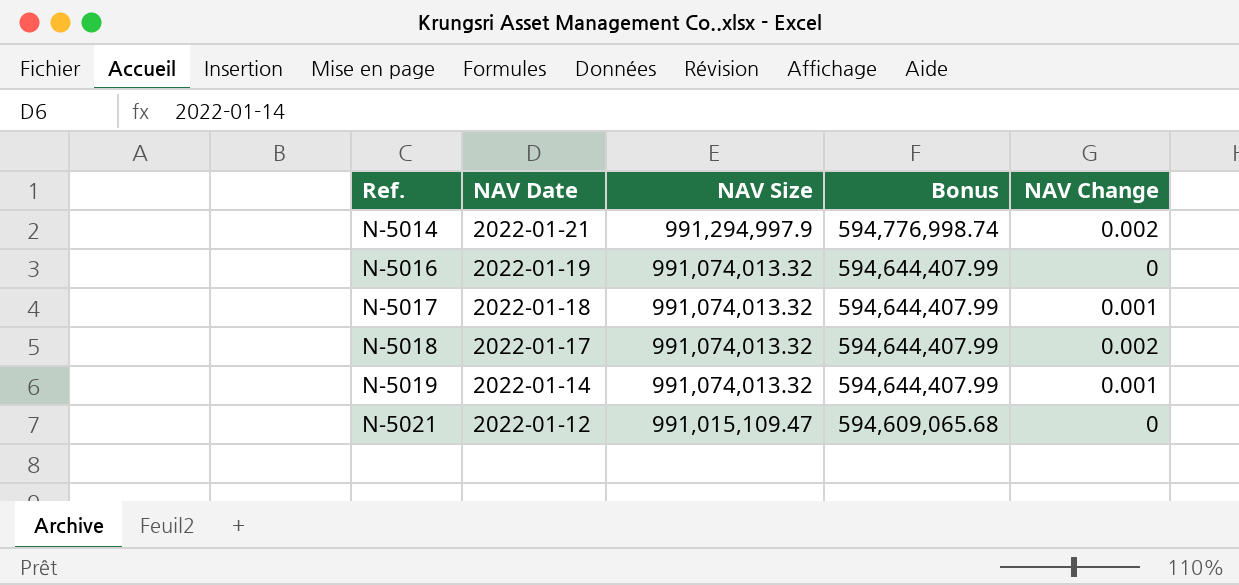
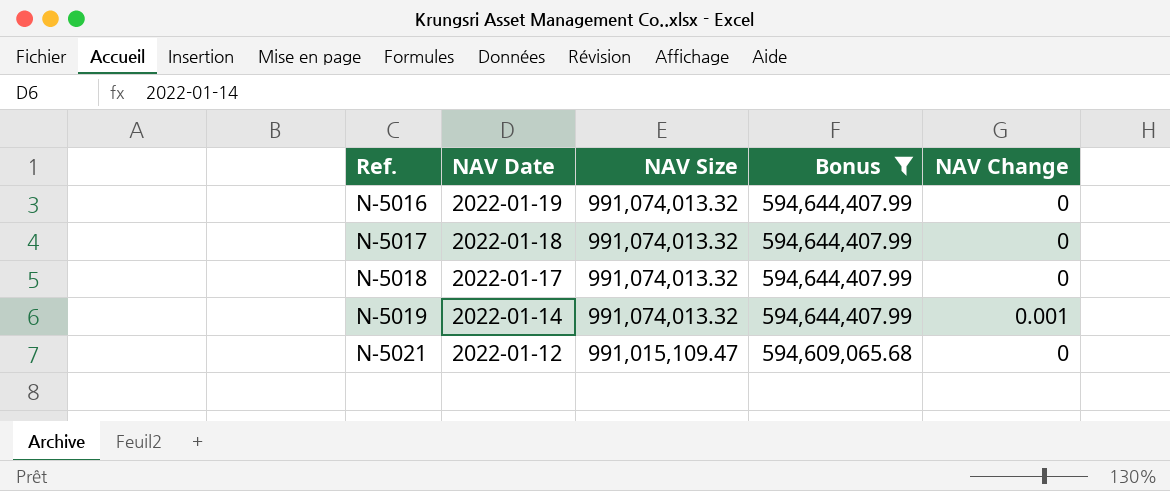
filter: none -> Bonus != 594,776,998.74
N-5017 | NAV Change: 0.001 -> 0
N-5018 | NAV Change: 0.002 -> 0

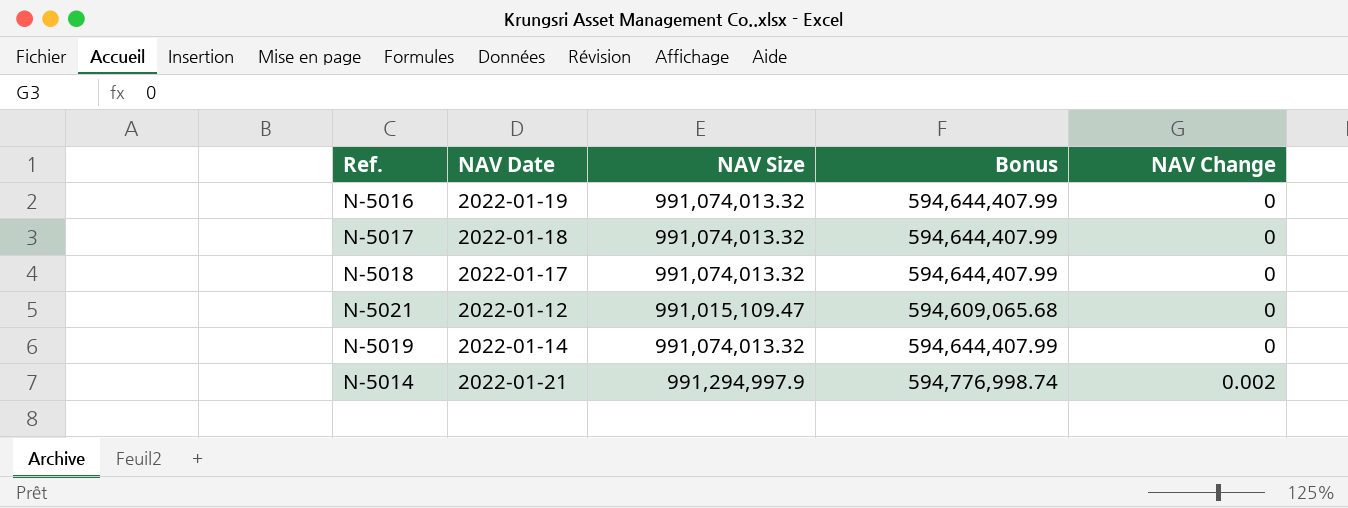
filter: Bonus != 594,776,998.74 -> none
row order: Ref. ascending -> NAV Change ascending
N-5019 | NAV Change: 0.001 -> 0

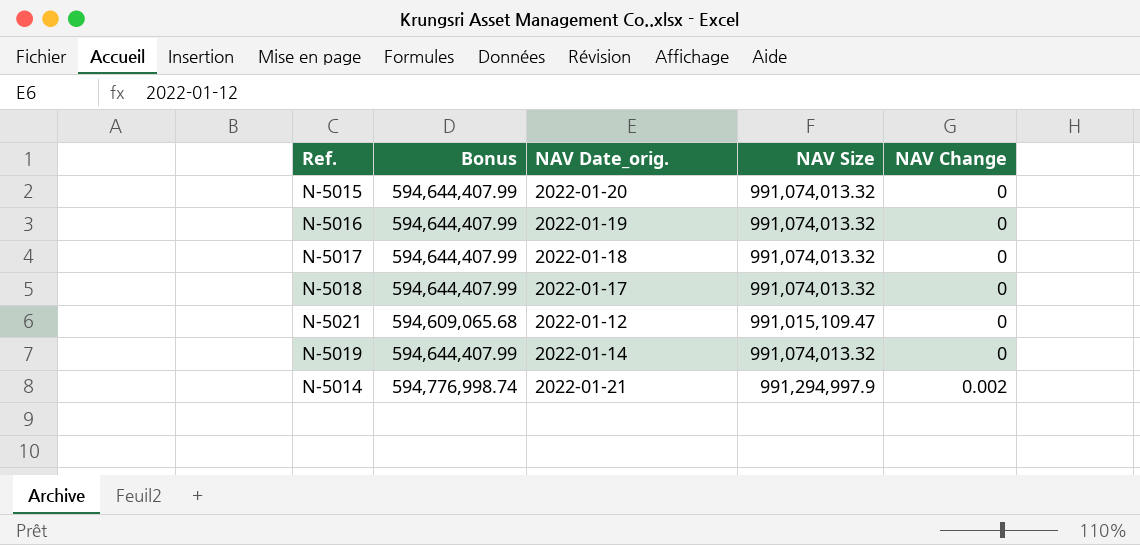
column Bonus | position: 4 -> 2
column name: NAV Date -> NAV Date_orig.
row N-5015: none -> 594,644,407.99 | 2022-01-20 | 991,074,013.32 | 0

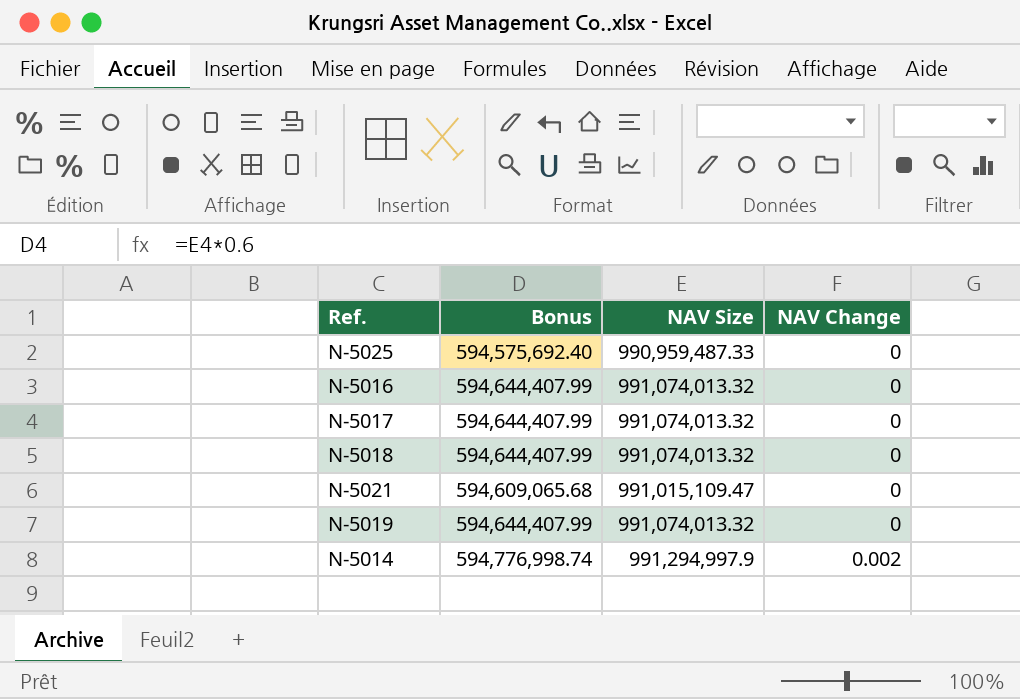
column NAV Date_orig. | position: 3 -> none
row N-5015: 594,644,407.99 | 2022-01-20 | 991,074,013.32 | 0 -> none
row N-5025: none -> 594,575,692.40 | 990,959,487.33 | 0

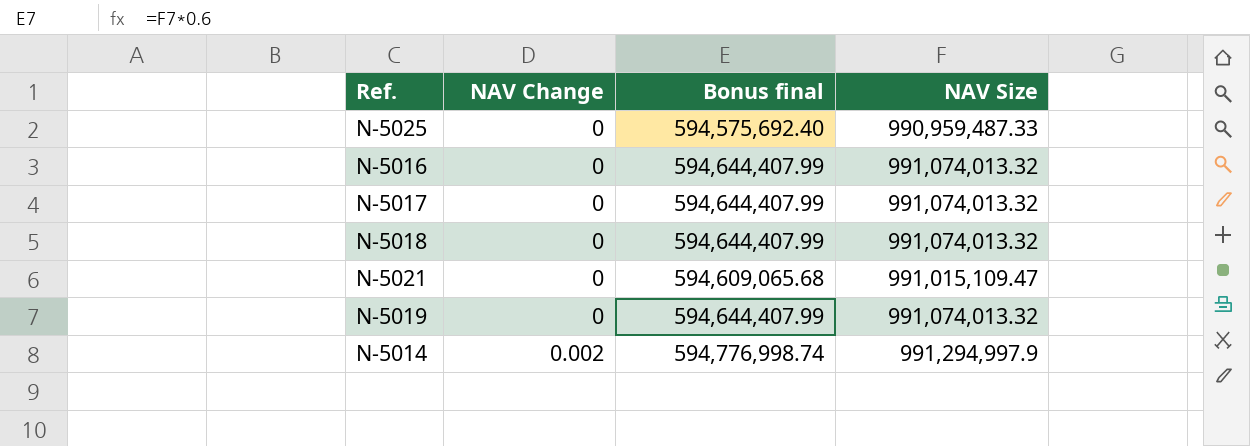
column NAV Change | position: 4 -> 2
column name: Bonus -> Bonus final

